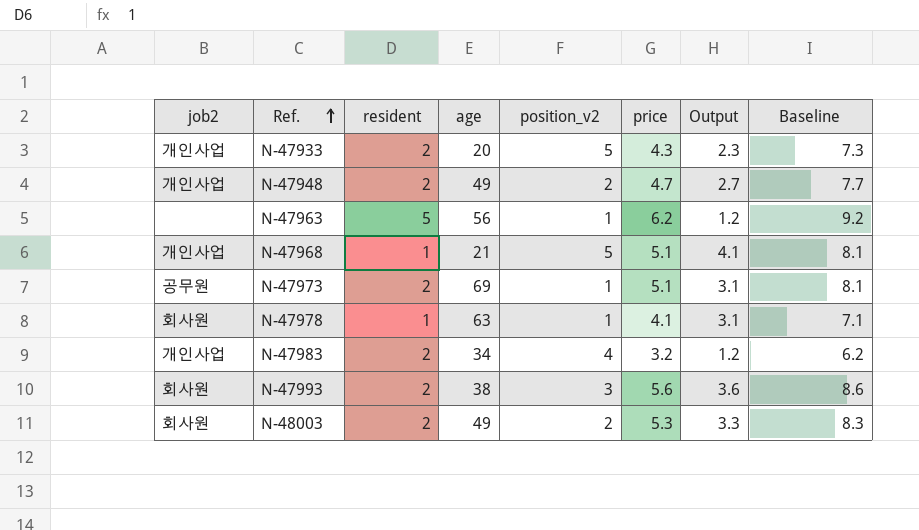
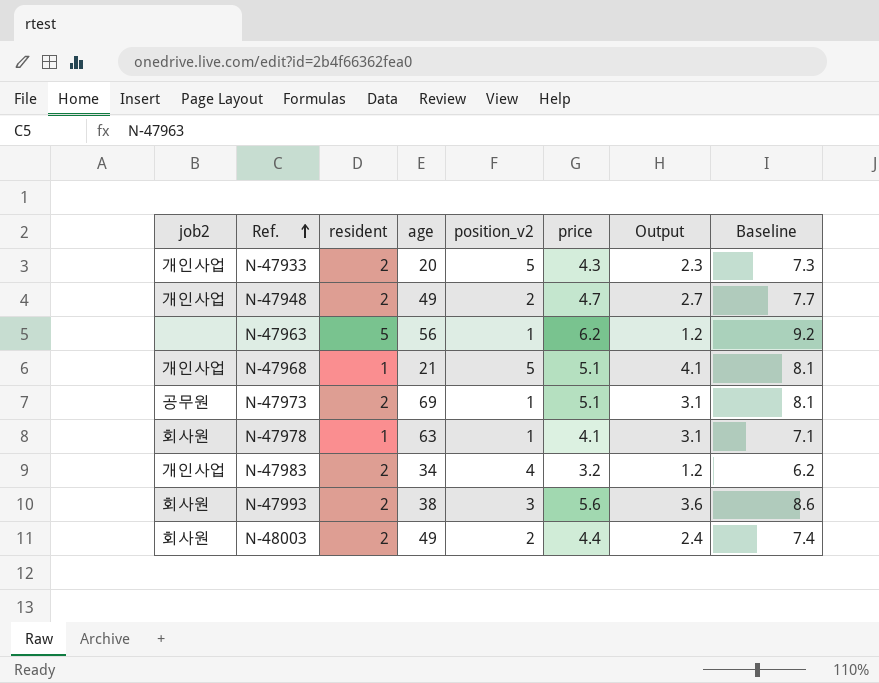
N-48003 | price: 5.3 -> 4.4
N-48003 | Output: 3.3 -> 2.4
N-48003 | Baseline: 8.3 -> 7.4

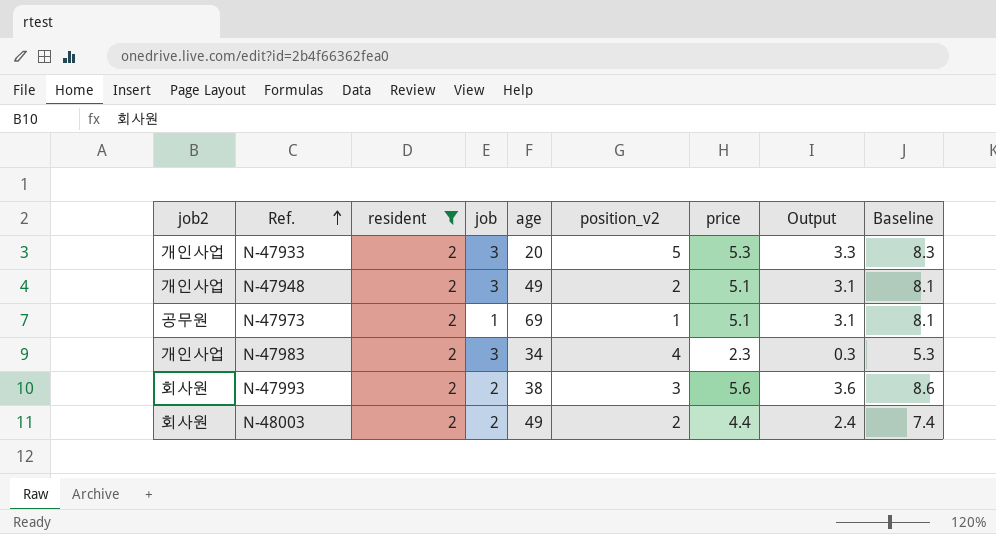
filter: none -> resident = 2
column job | position: none -> 4
N-47933 | price: 4.3 -> 5.3
N-47933 | Output: 2.3 -> 3.3
N-47933 | Baseline: 7.3 -> 8.3
N-47948 | price: 4.7 -> 5.1
N-47948 | Output: 2.7 -> 3.1
N-47948 | Baseline: 7.7 -> 8.1
N-47983 | price: 3.2 -> 2.3
N-47983 | Output: 1.2 -> 0.3
N-47983 | Baseline: 6.2 -> 5.3

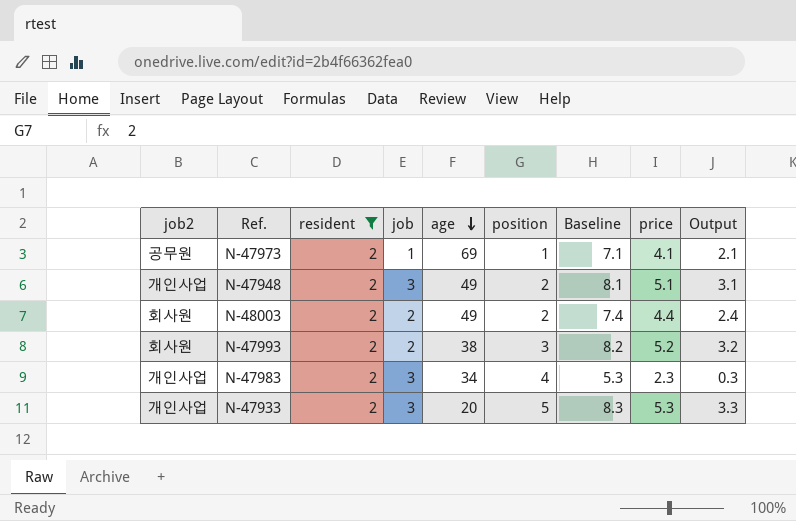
row order: Ref. ascending -> age descending
column name: position_v2 -> position
column Baseline | position: 9 -> 7
N-47973 | Baseline: 8.1 -> 7.1
N-47973 | price: 5.1 -> 4.1
N-47973 | Output: 3.1 -> 2.1
N-47993 | Baseline: 8.6 -> 8.2
N-47993 | price: 5.6 -> 5.2
N-47993 | Output: 3.6 -> 3.2

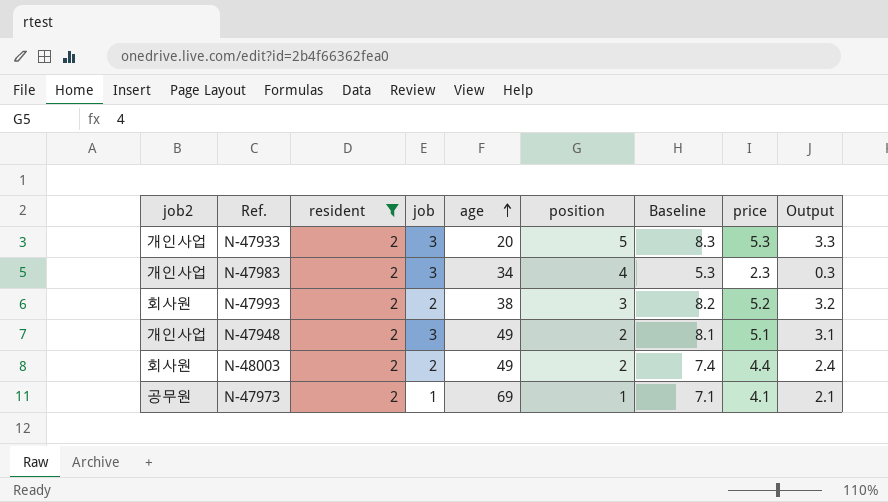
row order: age descending -> age ascending

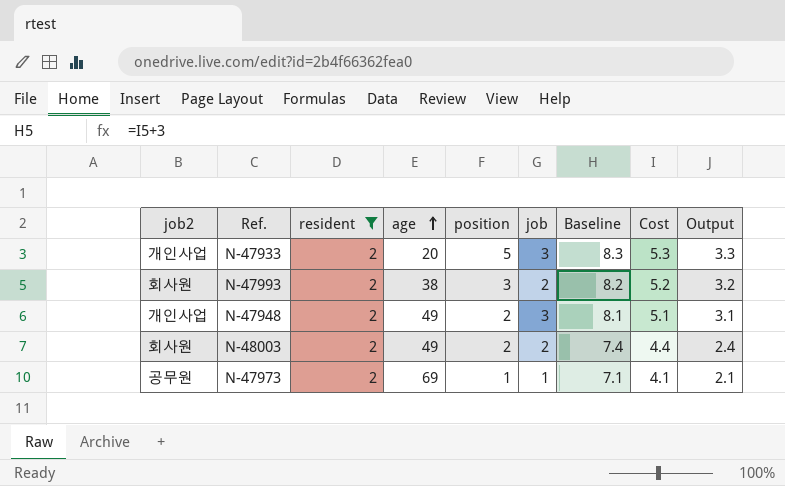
column job | position: 4 -> 6
column name: price -> Cost
row N-47983: 개인사업 | 2 | 3 | 34 | 4 | 5.3 | 2.3 | 0.3 -> none

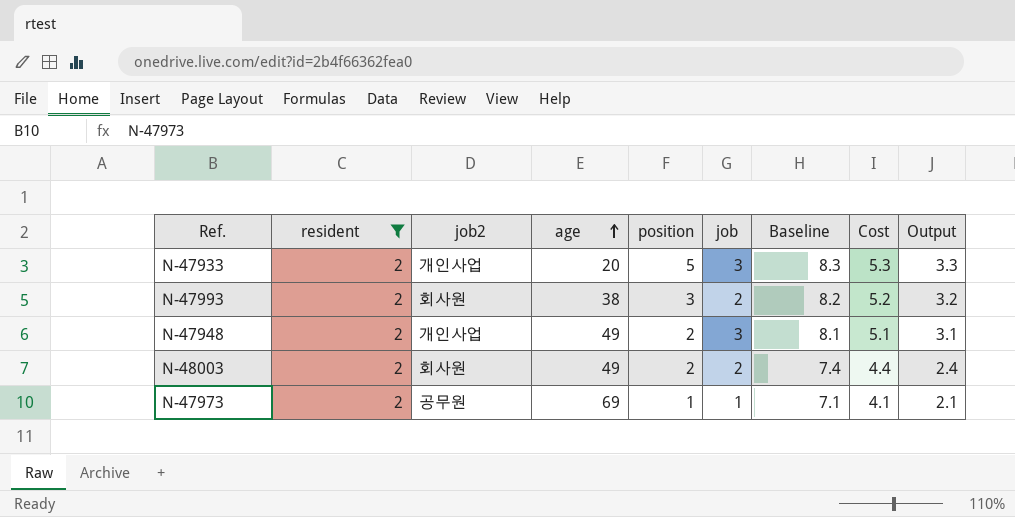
column job2 | position: 1 -> 3

